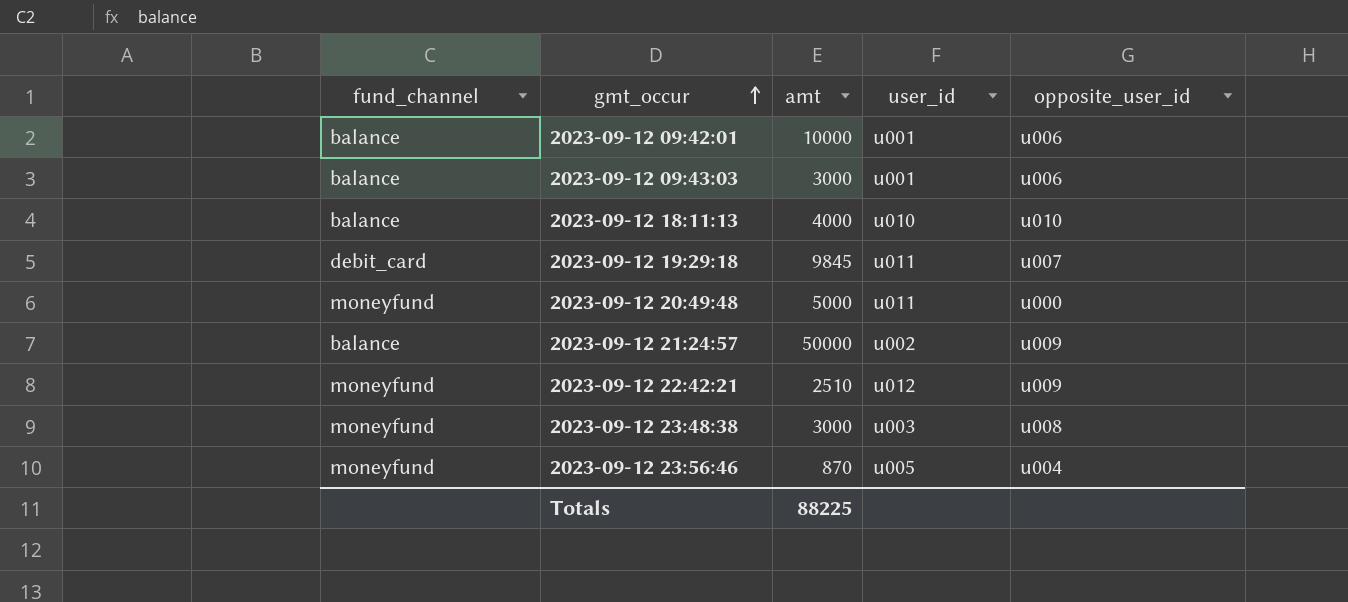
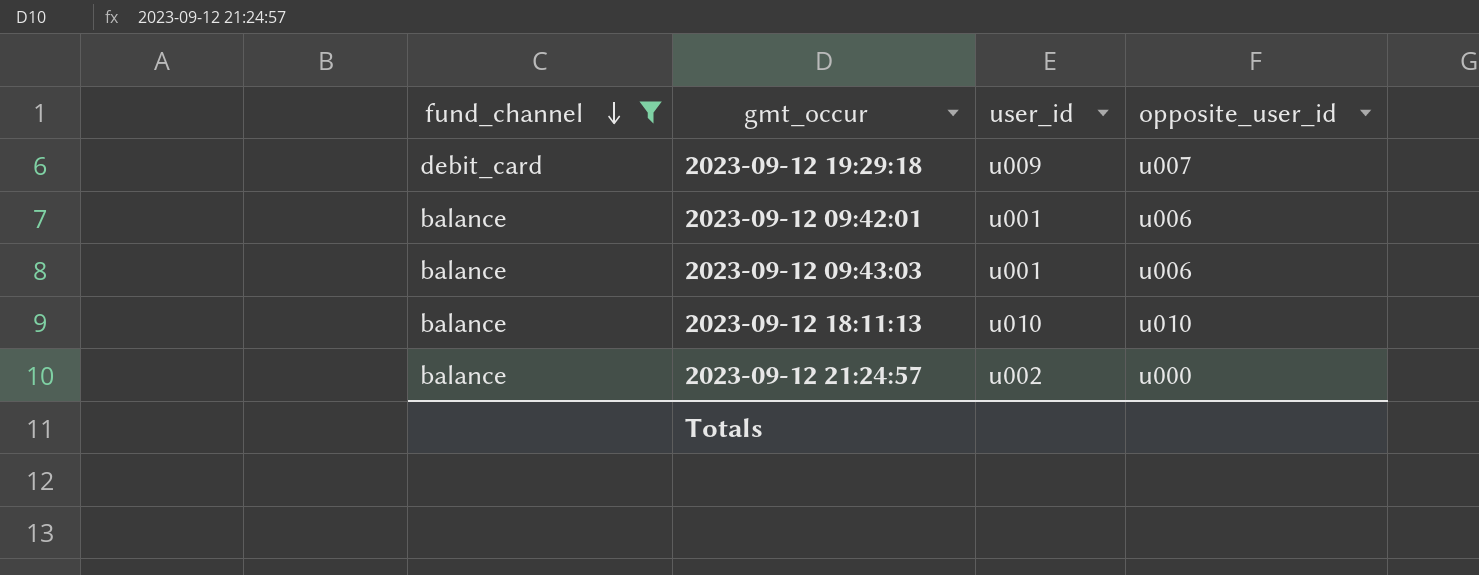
filter: none -> fund_channel != moneyfund
row order: gmt_occur ascending -> fund_channel descending
column amt | position: 3 -> none
2023-09-12 19:29:18 | user_id: u011 -> u009
2023-09-12 21:24:57 | opposite_user_id: u009 -> u000

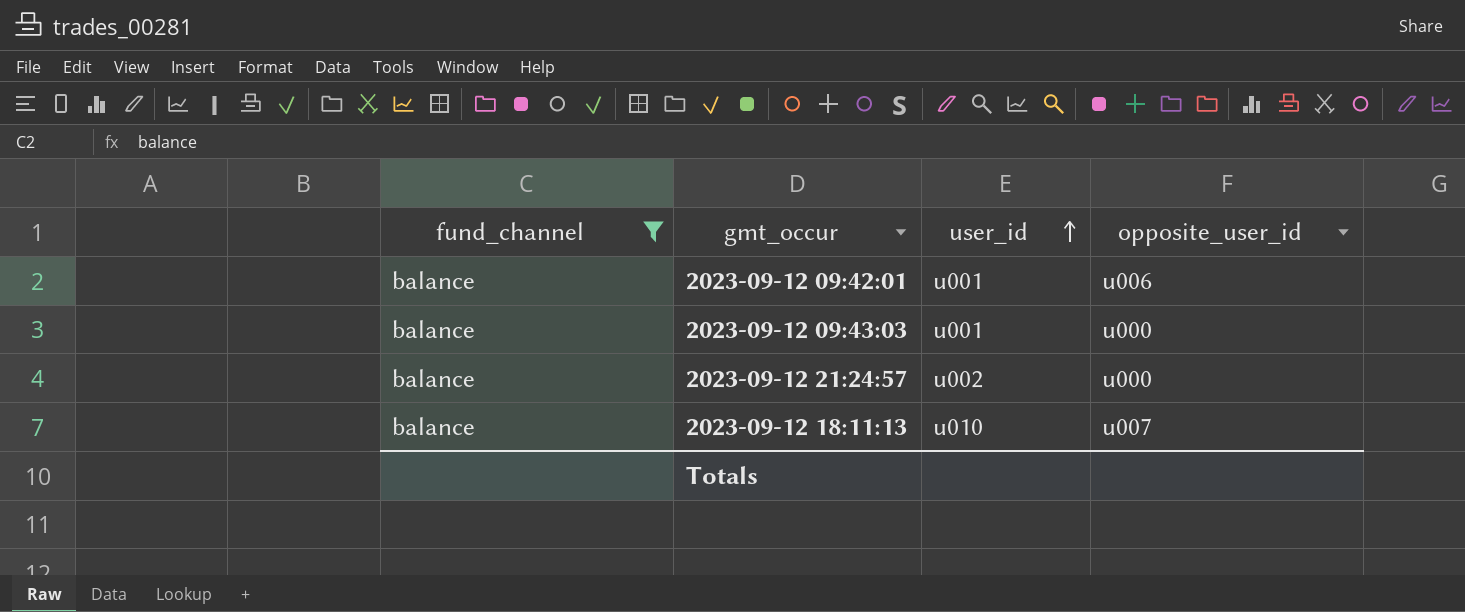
row order: fund_channel descending -> user_id ascending
row 2023-09-12 19:29:18: debit_card | u009 | u007 -> none
2023-09-12 09:43:03 | opposite_user_id: u006 -> u000
2023-09-12 18:11:13 | opposite_user_id: u010 -> u007

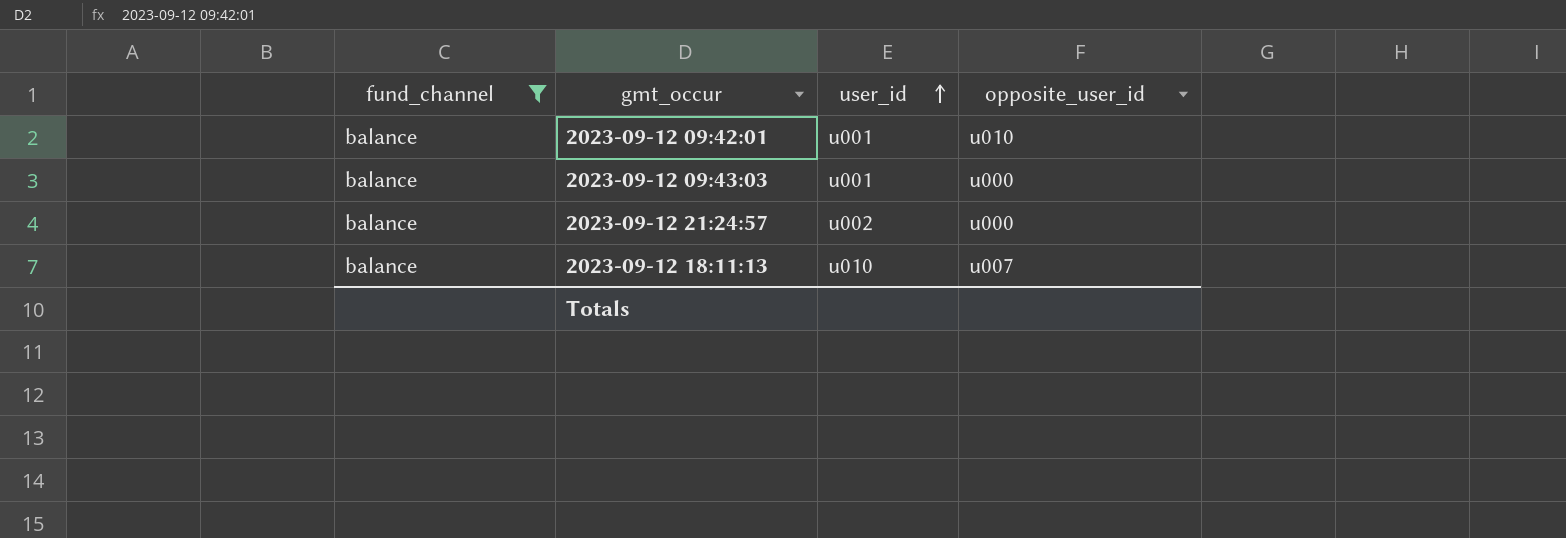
2023-09-12 09:42:01 | opposite_user_id: u006 -> u010

